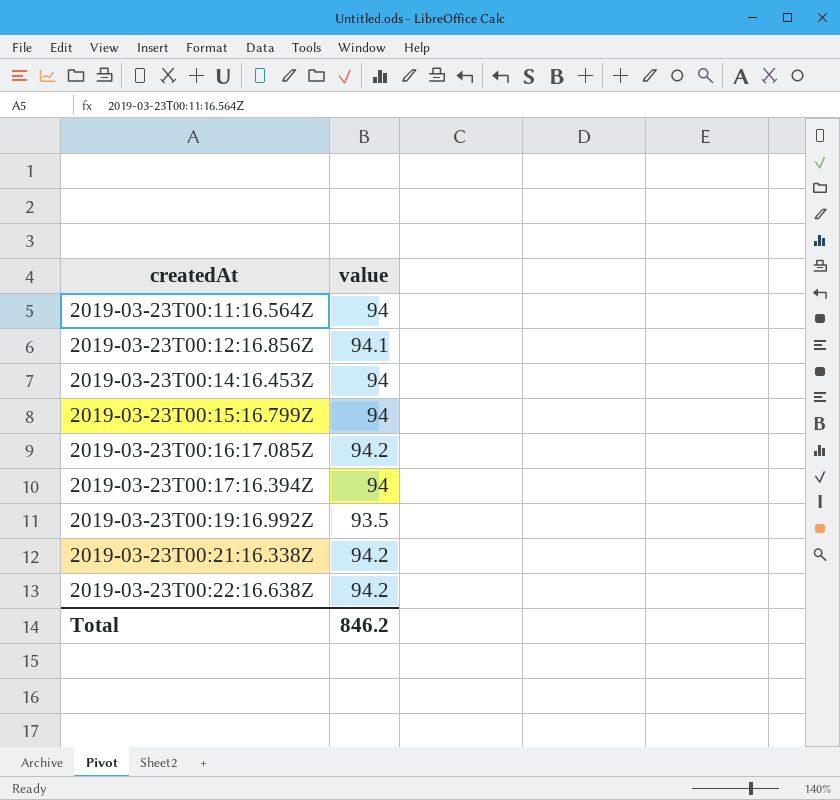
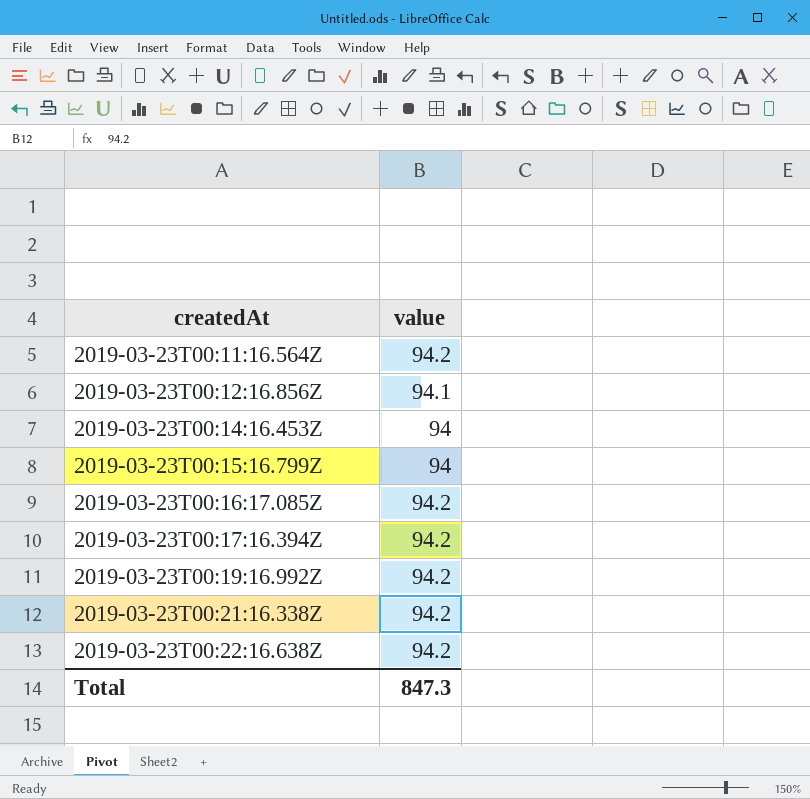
2019-03-23T00:11:16.564Z | value: 94 -> 94.2
2019-03-23T00:17:16.394Z | value: 94 -> 94.2
2019-03-23T00:19:16.992Z | value: 93.5 -> 94.2
Total | value: 846.2 -> 847.3

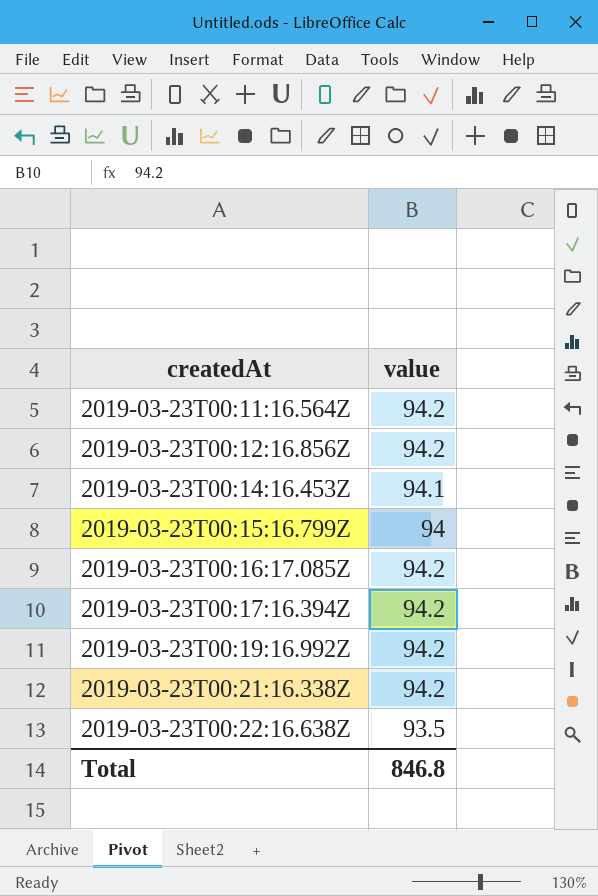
2019-03-23T00:12:16.856Z | value: 94.1 -> 94.2
2019-03-23T00:14:16.453Z | value: 94 -> 94.1
2019-03-23T00:22:16.638Z | value: 94.2 -> 93.5
Total | value: 847.3 -> 846.8

